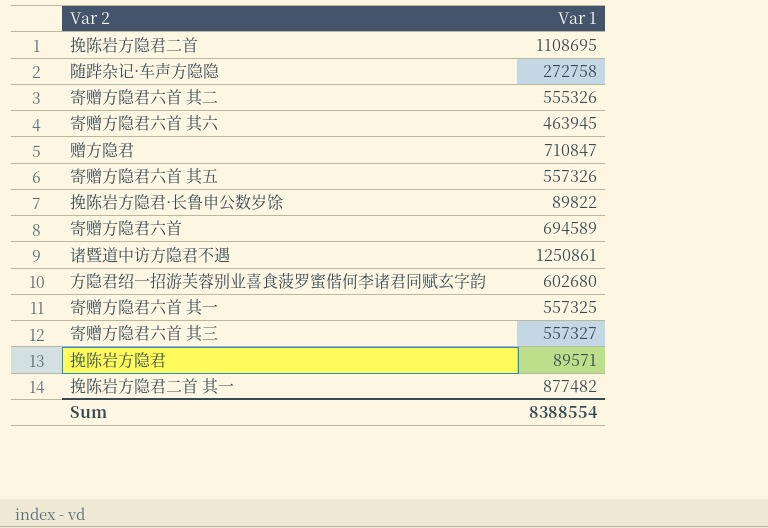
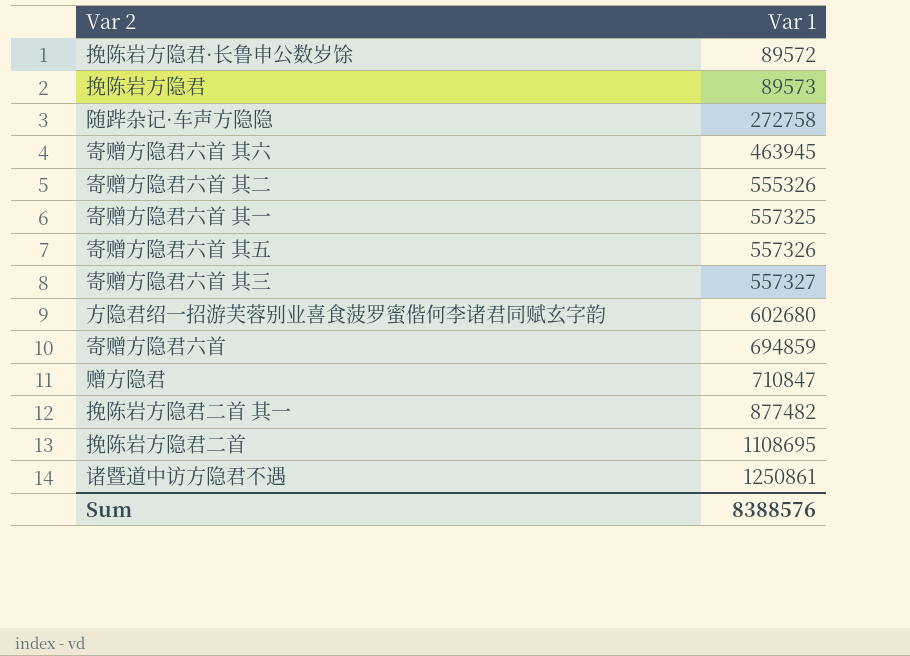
row order: none -> Var 1 ascending
挽陈岩方隐君·长鲁申公数岁馀 | Var 1: 89822 -> 89572
挽陈岩方隐君 | Var 1: 89571 -> 89573
寄赠方隐君六首 | Var 1: 694589 -> 694859
Sum | Var 1: 8388554 -> 8388576

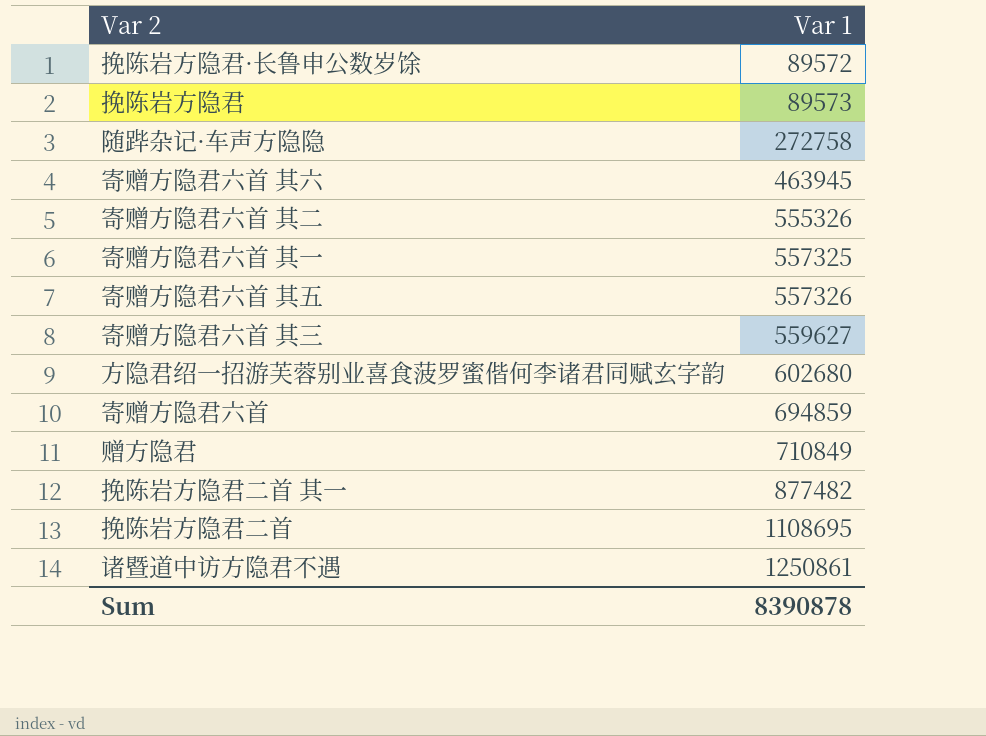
寄赠方隐君六首 其三 | Var 1: 557327 -> 559627
赠方隐君 | Var 1: 710847 -> 710849
Sum | Var 1: 8388576 -> 8390878

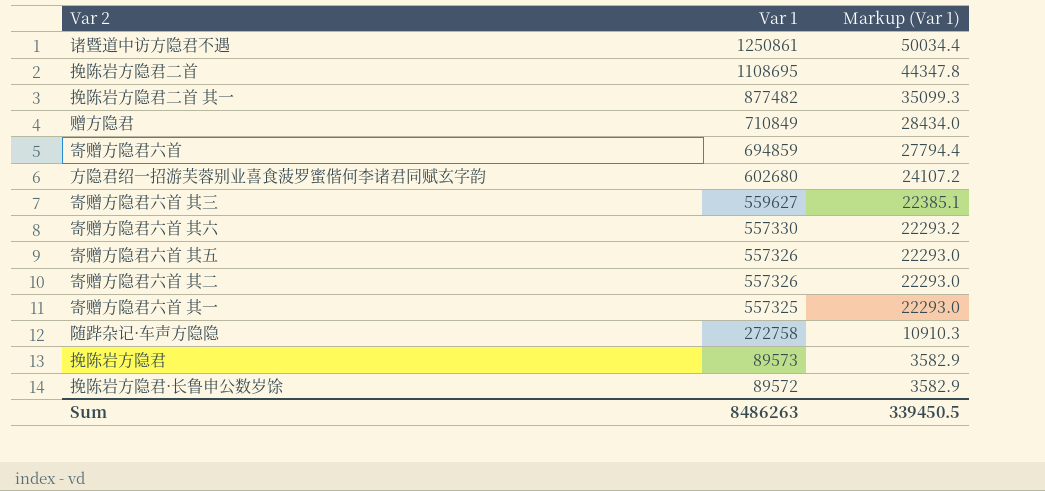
row order: Var 1 ascending -> Var 1 descending
column Markup (Var 1) | formula: none -> [Var 1] * 0.04
寄赠方隐君六首 其六 | Var 1: 463945 -> 557330
寄赠方隐君六首 其二 | Var 1: 555326 -> 557326
Sum | Var 1: 8390878 -> 8486263

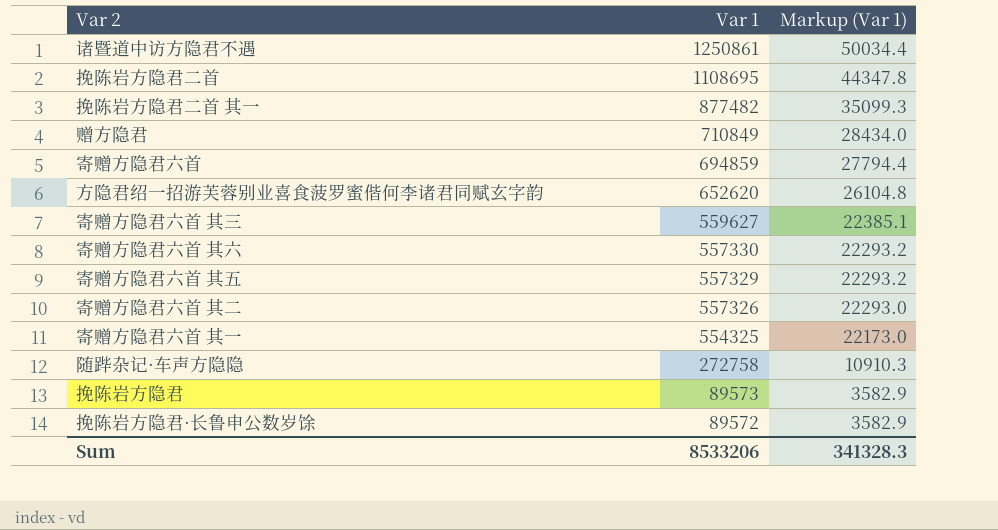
方隐君绍一招游芙蓉别业喜食菠罗蜜偕何李诸君同赋玄字韵 | Var 1: 602680 -> 652620
方隐君绍一招游芙蓉别业喜食菠罗蜜偕何李诸君同赋玄字韵 | Markup (Var 1): 24107.2 -> 26104.8
寄赠方隐君六首 其五 | Var 1: 557326 -> 557329
寄赠方隐君六首 其五 | Markup (Var 1): 22293.0 -> 22293.2
寄赠方隐君六首 其一 | Var 1: 557325 -> 554325
寄赠方隐君六首 其一 | Markup (Var 1): 22293.0 -> 22173.0
Sum | Var 1: 8486263 -> 8533206
Sum | Markup (Var 1): 339450.5 -> 341328.3

